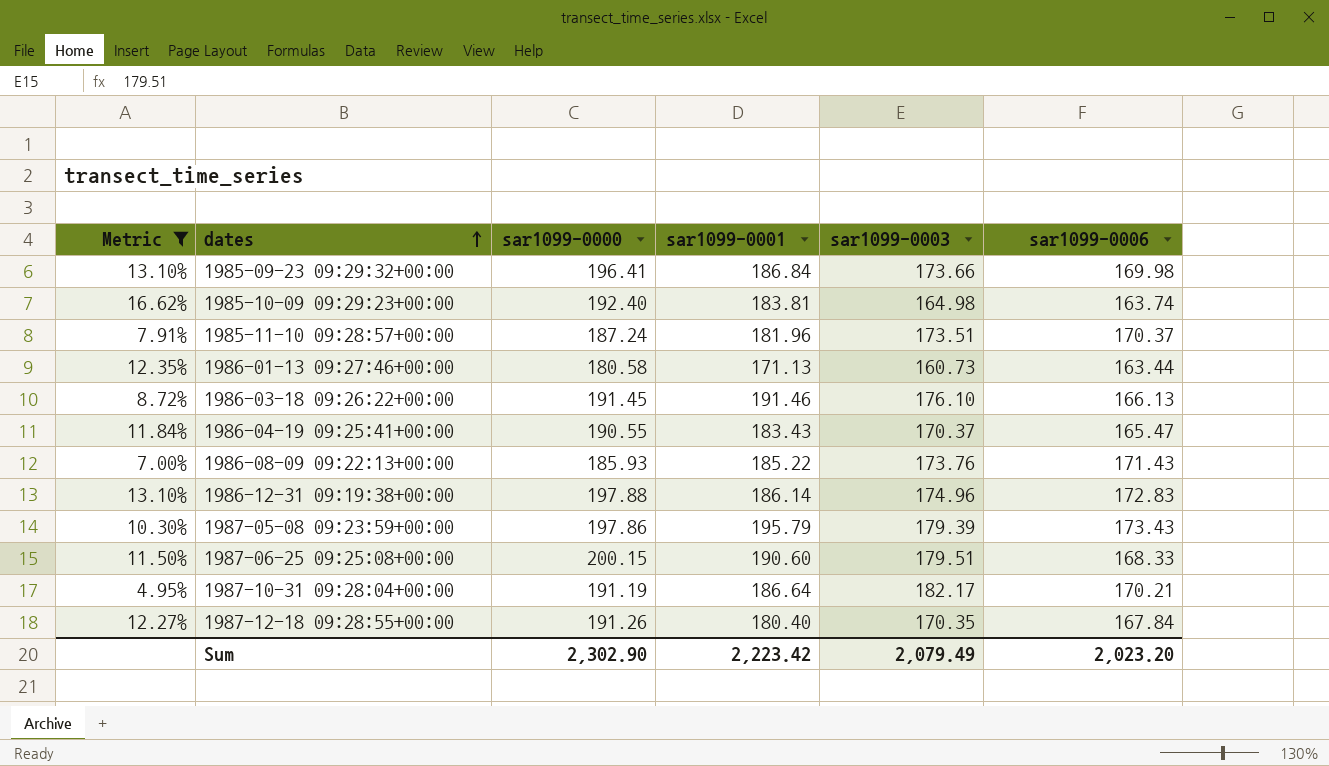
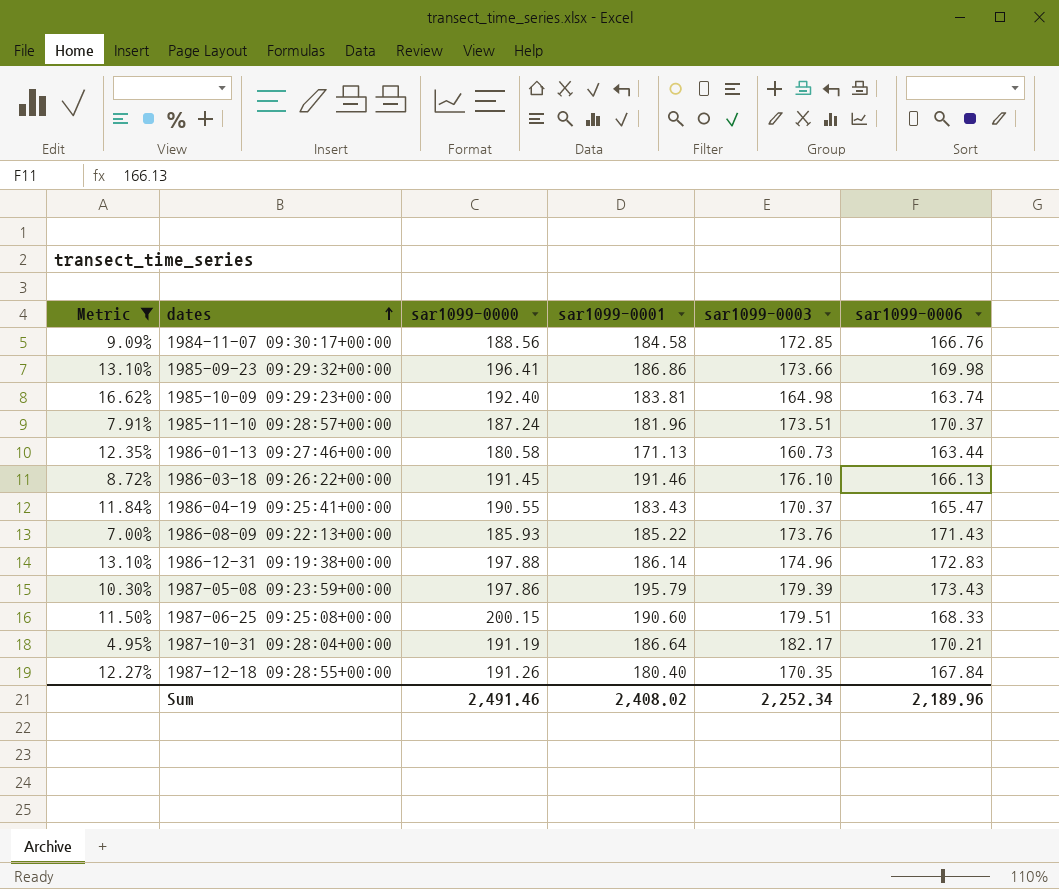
row 1984-11-07 09:30:17+00:00: none -> 9.09% | 188.56 | 184.58 | 172.85 | 166.76
1985-09-23 09:29:32+00:00 | sar1099-0001: 186.84 -> 186.86
Sum | sar1099-0000: 2,302.90 -> 2,491.46
Sum | sar1099-0001: 2,223.42 -> 2,408.02
Sum | sar1099-0003: 2,079.49 -> 2,252.34
Sum | sar1099-0006: 2,023.20 -> 2,189.96

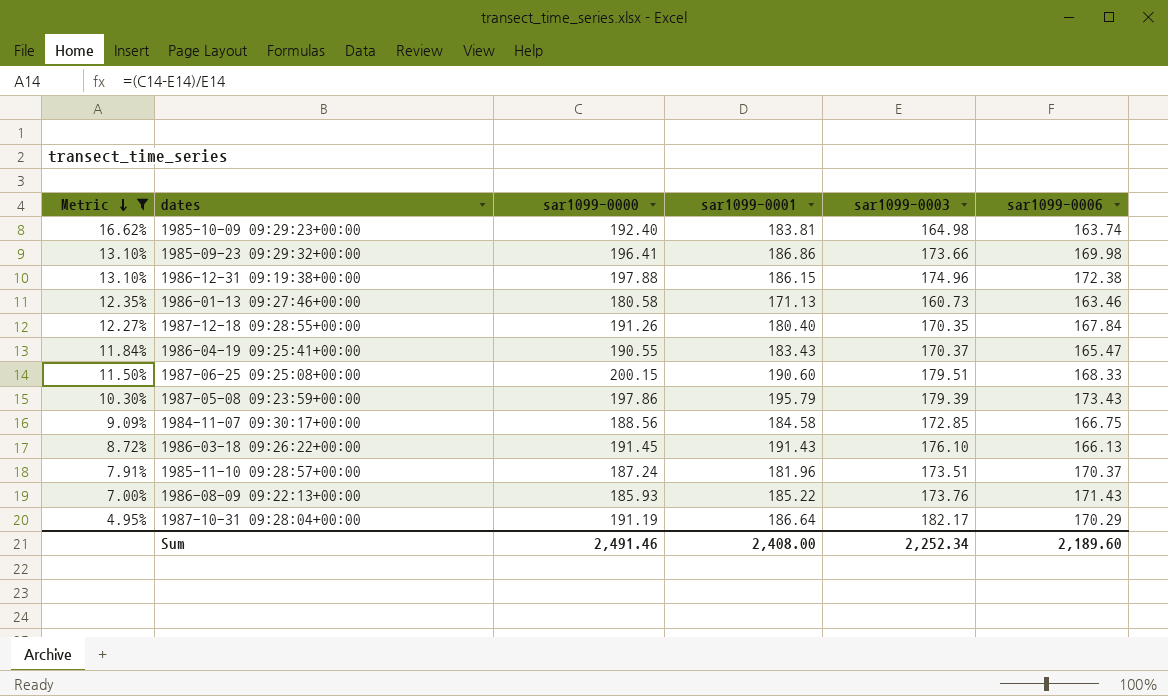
row order: dates ascending -> Metric descending
1986-12-31 09:19:38+00:00 | sar1099-0001: 186.14 -> 186.15
1986-12-31 09:19:38+00:00 | sar1099-0006: 172.83 -> 172.38
1986-01-13 09:27:46+00:00 | sar1099-0006: 163.44 -> 163.46
1984-11-07 09:30:17+00:00 | sar1099-0006: 166.76 -> 166.75
1986-03-18 09:26:22+00:00 | sar1099-0001: 191.46 -> 191.43
1987-10-31 09:28:04+00:00 | sar1099-0006: 170.21 -> 170.29
Sum | sar1099-0001: 2,408.02 -> 2,408.00
Sum | sar1099-0006: 2,189.96 -> 2,189.60

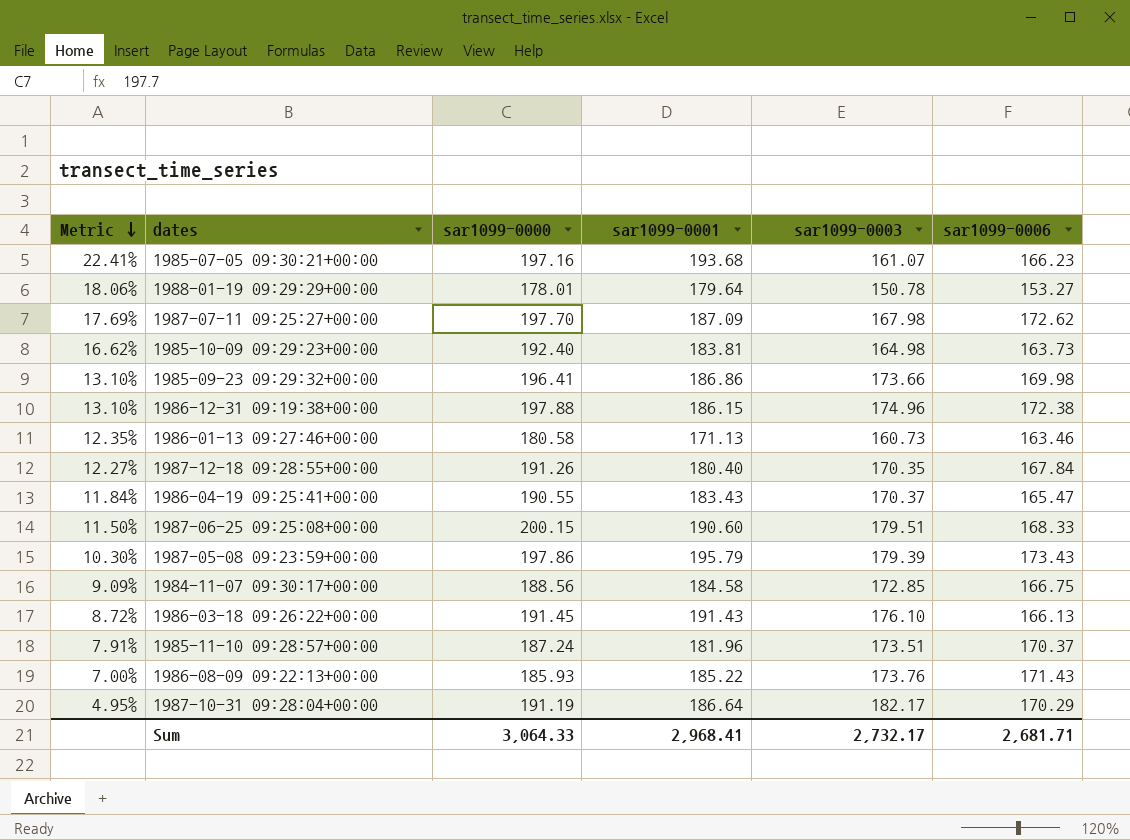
filter: Metric <= 16.62% -> none
1985-10-09 09:29:23+00:00 | sar1099-0006: 163.74 -> 163.73
Sum | sar1099-0000: 2,491.46 -> 3,064.33
Sum | sar1099-0001: 2,408.00 -> 2,968.41
Sum | sar1099-0003: 2,252.34 -> 2,732.17
Sum | sar1099-0006: 2,189.60 -> 2,681.71

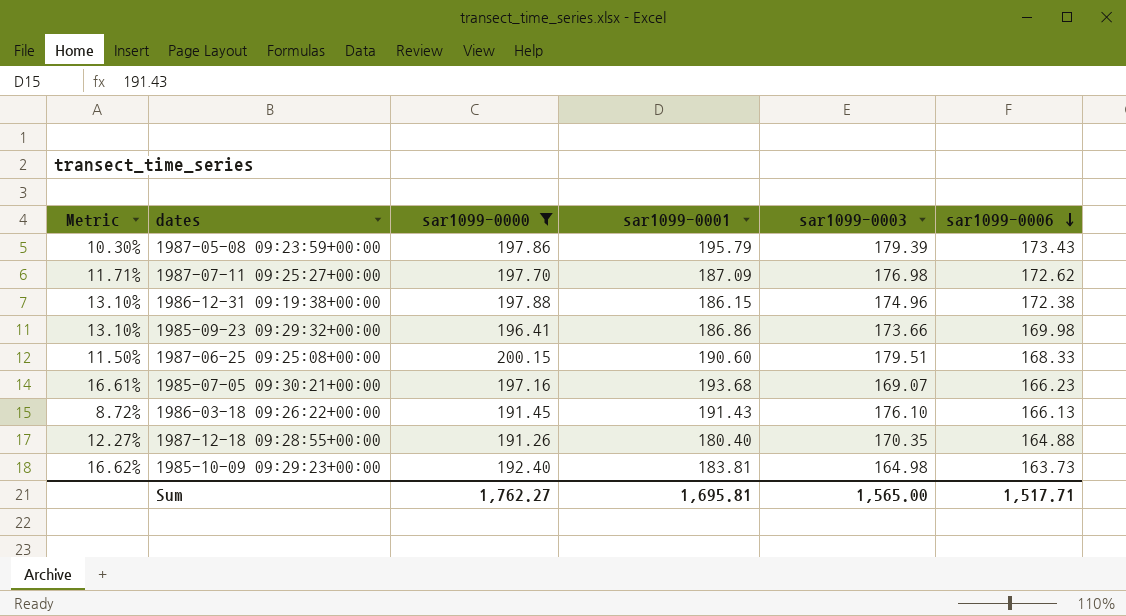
filter: none -> sar1099-0000 >= 191.26
row order: Metric descending -> sar1099-0006 descending
1987-07-11 09:25:27+00:00 | Metric: 17.69% -> 11.71%
1987-07-11 09:25:27+00:00 | sar1099-0003: 167.98 -> 176.98
1985-07-05 09:30:21+00:00 | Metric: 22.41% -> 16.61%
1985-07-05 09:30:21+00:00 | sar1099-0003: 161.07 -> 169.07
1987-12-18 09:28:55+00:00 | sar1099-0006: 167.84 -> 164.88
Sum | sar1099-0000: 3,064.33 -> 1,762.27
Sum | sar1099-0001: 2,968.41 -> 1,695.81
Sum | sar1099-0003: 2,732.17 -> 1,565.00
Sum | sar1099-0006: 2,681.71 -> 1,517.71

